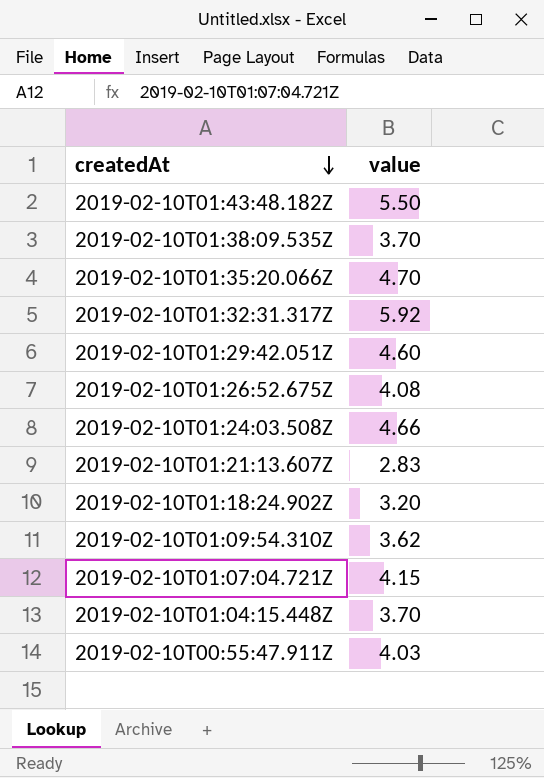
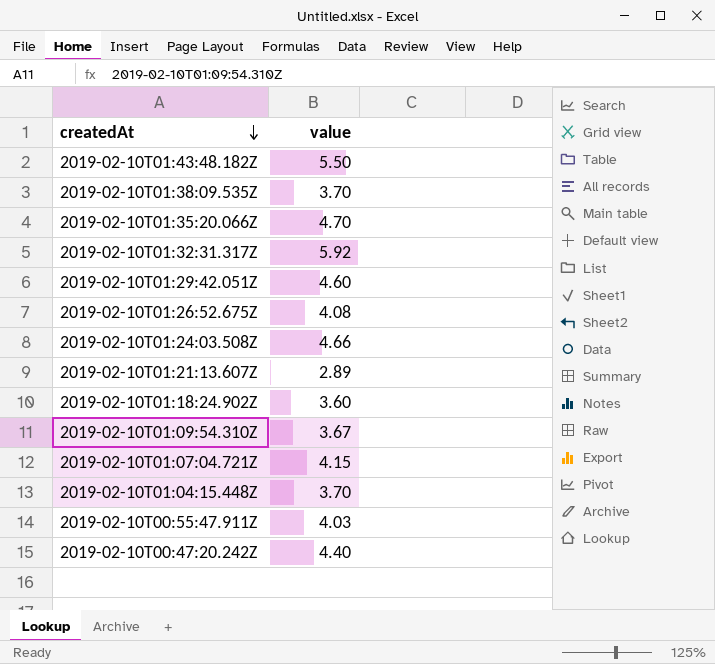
2019-02-10T01:21:13.607Z | value: 2.83 -> 2.89
2019-02-10T01:18:24.902Z | value: 3.20 -> 3.60
2019-02-10T01:09:54.310Z | value: 3.62 -> 3.67
row 2019-02-10T00:47:20.242Z: none -> 4.40

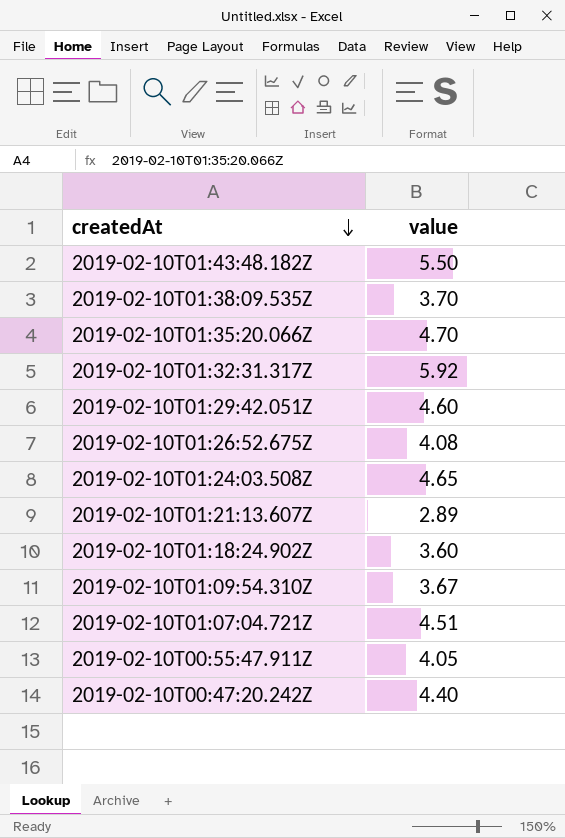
row 2019-02-10T01:04:15.448Z: 3.70 -> none
2019-02-10T01:24:03.508Z | value: 4.66 -> 4.65
2019-02-10T01:07:04.721Z | value: 4.15 -> 4.51
2019-02-10T00:55:47.911Z | value: 4.03 -> 4.05

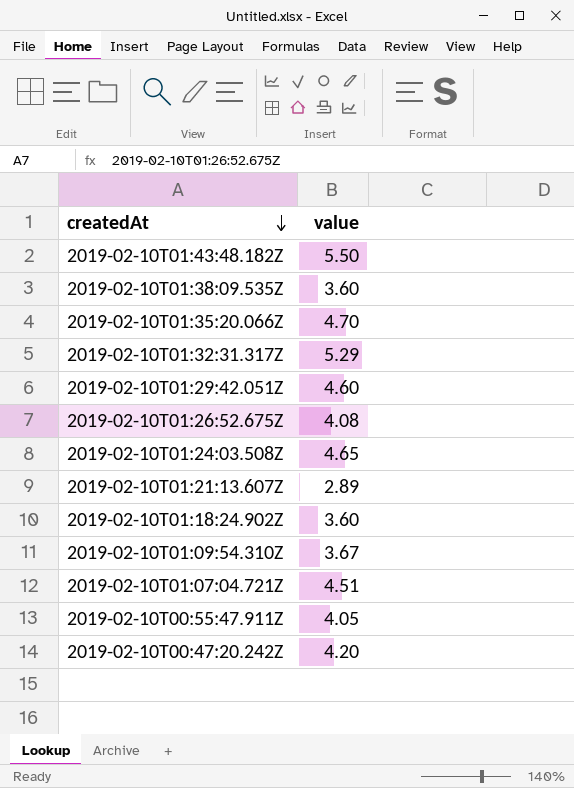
2019-02-10T01:38:09.535Z | value: 3.70 -> 3.60
2019-02-10T01:32:31.317Z | value: 5.92 -> 5.29
2019-02-10T00:47:20.242Z | value: 4.40 -> 4.20

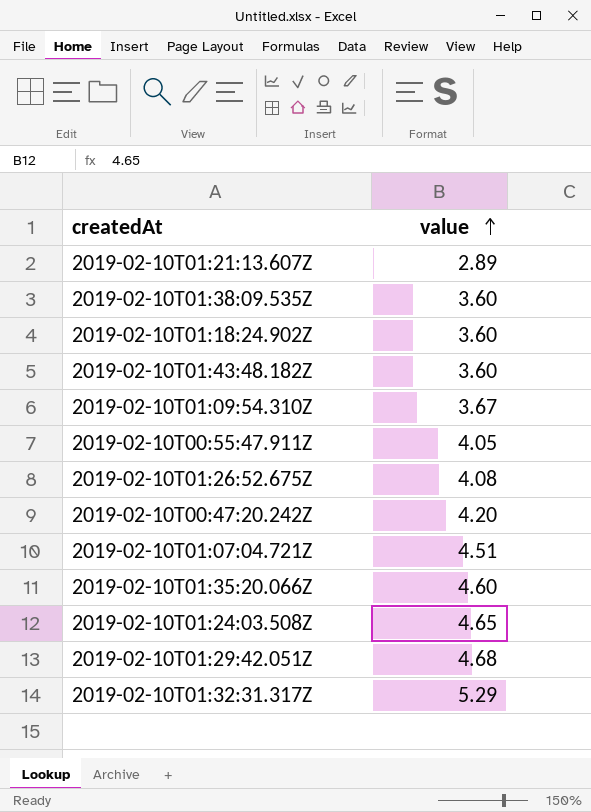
row order: createdAt descending -> value ascending
2019-02-10T01:43:48.182Z | value: 5.50 -> 3.60
2019-02-10T01:35:20.066Z | value: 4.70 -> 4.60
2019-02-10T01:29:42.051Z | value: 4.60 -> 4.68

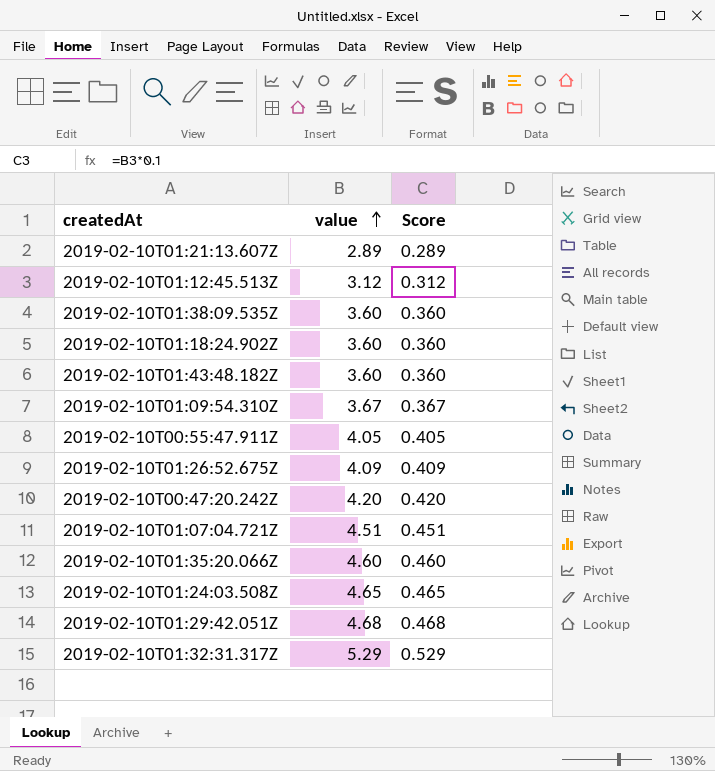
column Score | formula: none -> [value] * 0.1
row 2019-02-10T01:12:45.513Z: none -> 3.12 | 0.312
2019-02-10T01:26:52.675Z | value: 4.08 -> 4.09

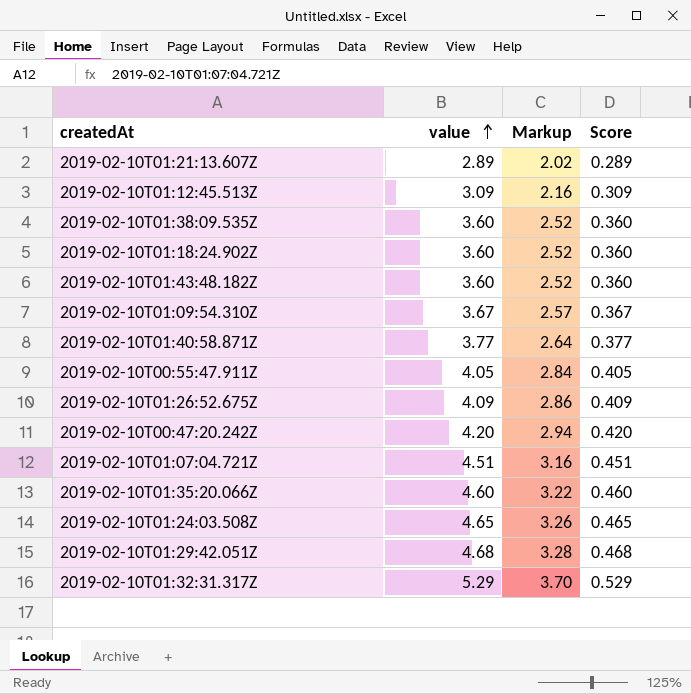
column Markup | formula: none -> [value] * 0.7
2019-02-10T01:12:45.513Z | value: 3.12 -> 3.09
2019-02-10T01:12:45.513Z | Score: 0.312 -> 0.309
row 2019-02-10T01:40:58.871Z: none -> 3.77 | 2.64 | 0.377

